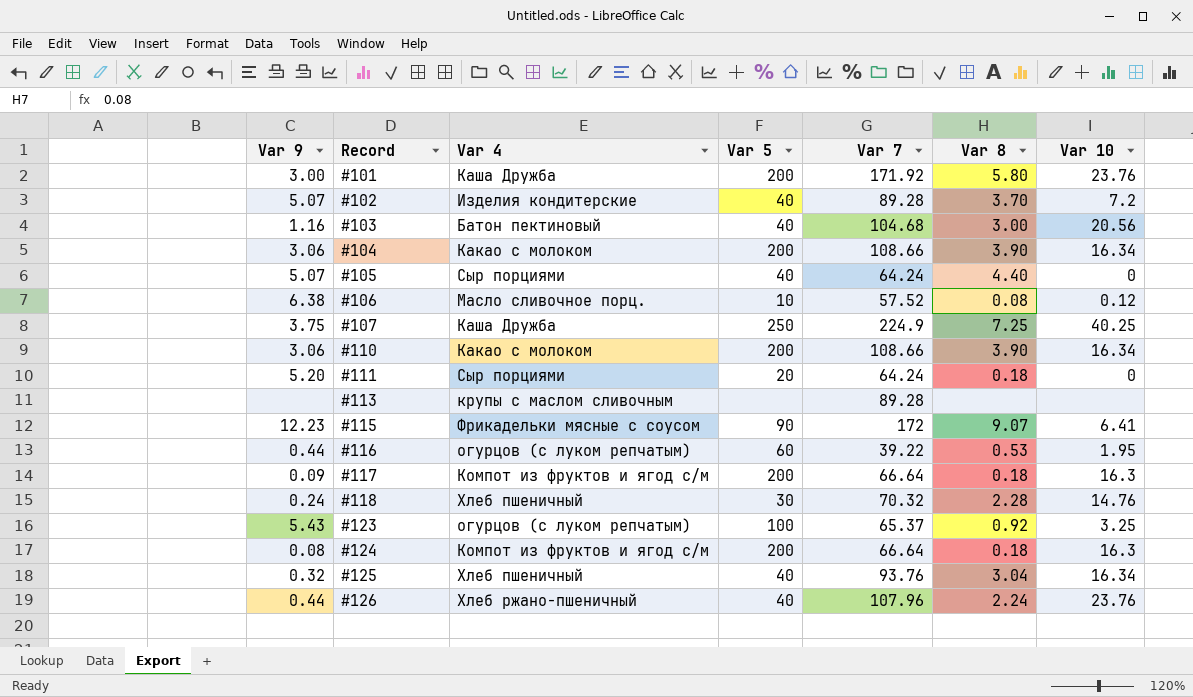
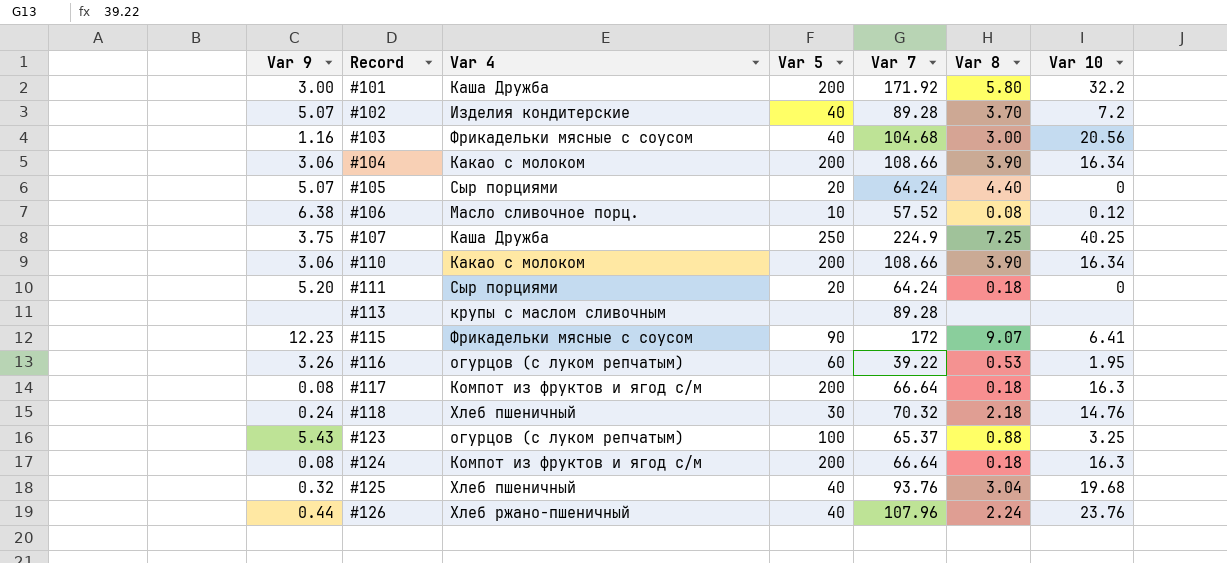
#101 | Var 10: 23.76 -> 32.2
#103 | Var 4: Батон пектиновый -> Фрикадельки мясные с соусом
#105 | Var 5: 40 -> 20
#116 | Var 9: 0.44 -> 3.26
#117 | Var 9: 0.09 -> 0.08
#118 | Var 8: 2.28 -> 2.18
#123 | Var 8: 0.92 -> 0.88
#125 | Var 10: 16.34 -> 19.68

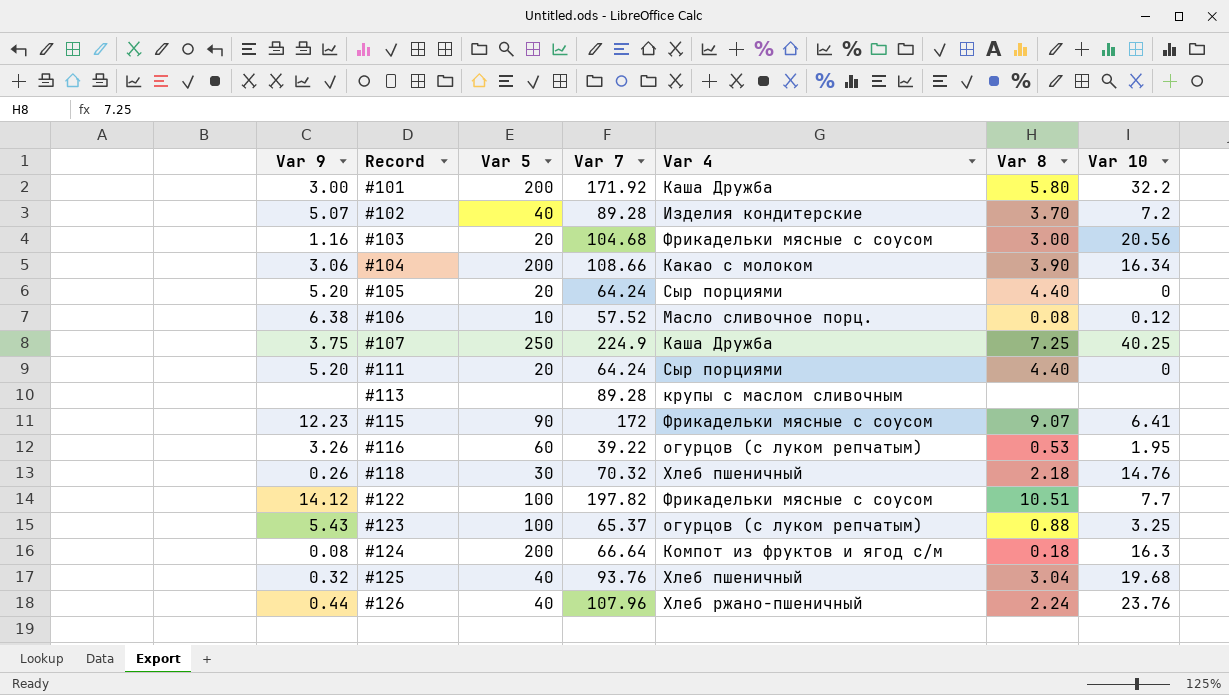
column Var 4 | position: 3 -> 5
row #110: 3.06 | Какао с молоком | 200 | 108.66 | 3.90 | 16.34 -> none
row #117: 0.08 | Компот из фруктов и ягод с/м | 200 | 66.64 | 0.18 | 16.3 -> none
#103 | Var 5: 40 -> 20
#105 | Var 9: 5.07 -> 5.20
#111 | Var 8: 0.18 -> 4.40
#118 | Var 9: 0.24 -> 0.26
row #122: none -> 14.12 | 100 | 197.82 | Фрикадельки мясные с соусом | 10.51 | 7.7

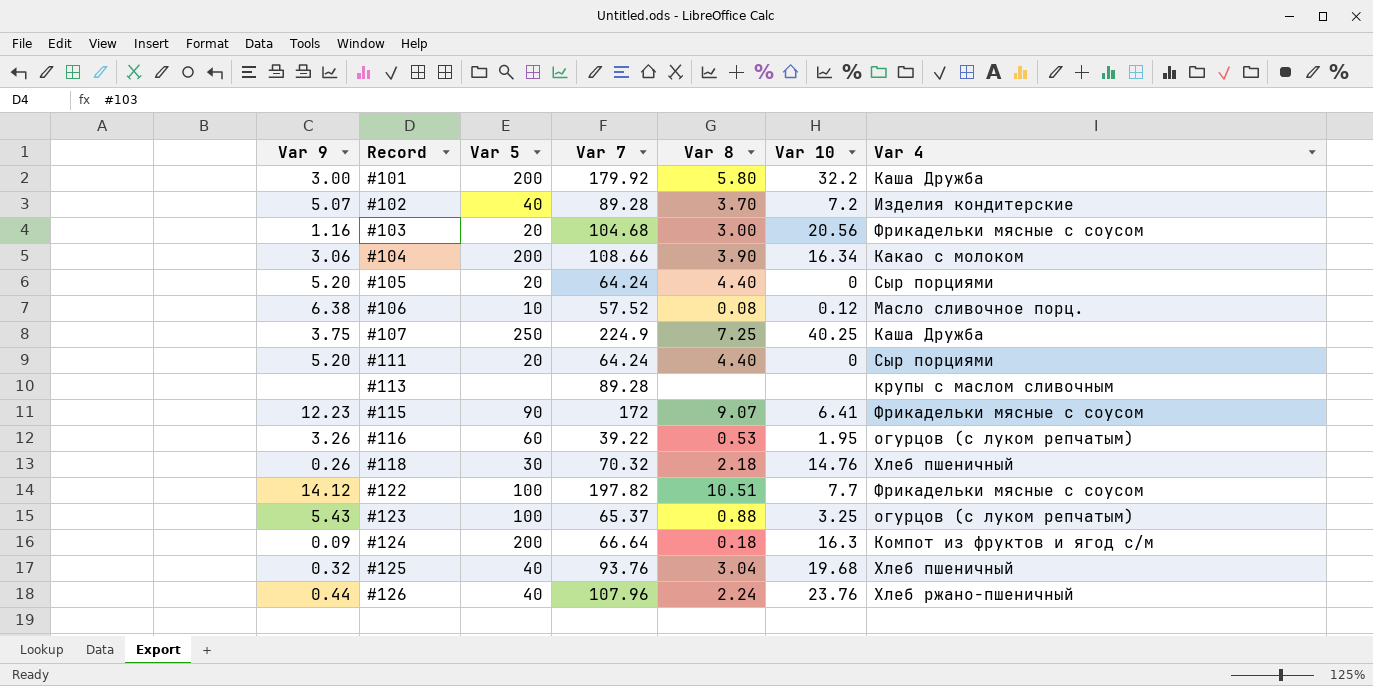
column Var 4 | position: 5 -> 7
#101 | Var 7: 171.92 -> 179.92
#124 | Var 9: 0.08 -> 0.09

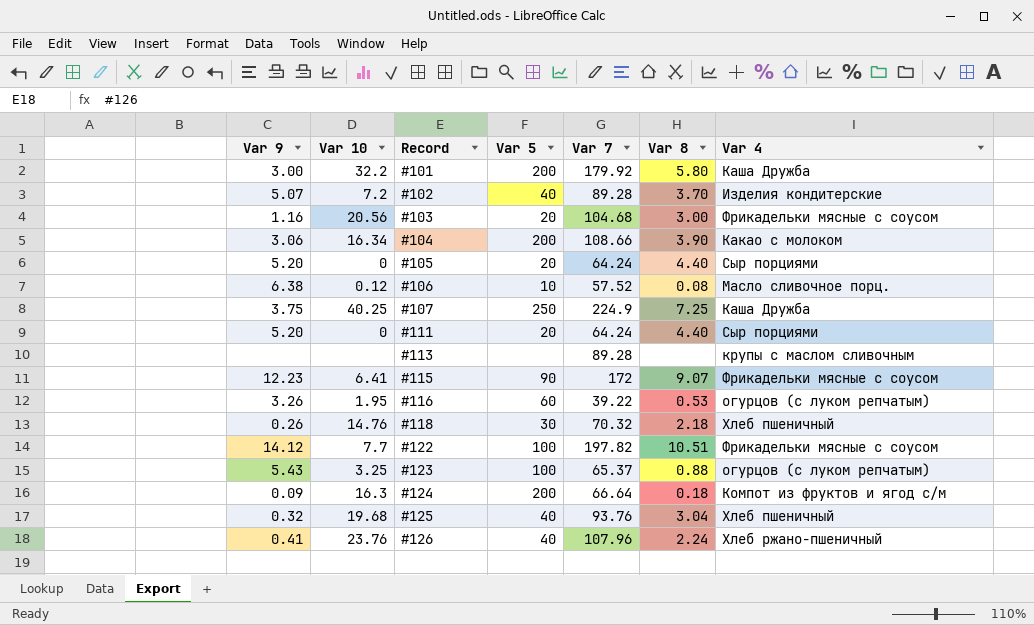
column Var 10 | position: 6 -> 2
#126 | Var 9: 0.44 -> 0.41

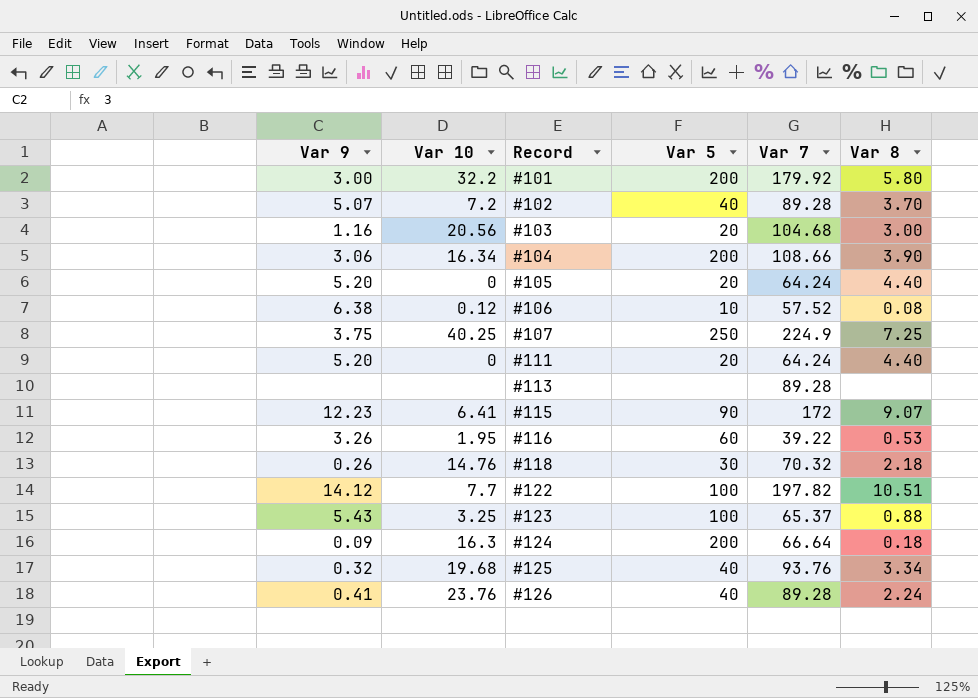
column Var 4 | position: 7 -> none
#125 | Var 8: 3.04 -> 3.34
#126 | Var 7: 107.96 -> 89.28

